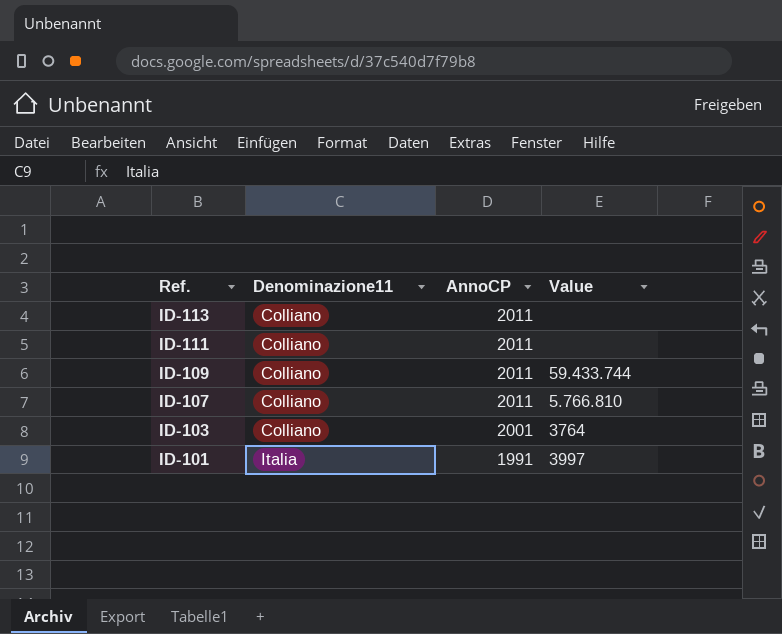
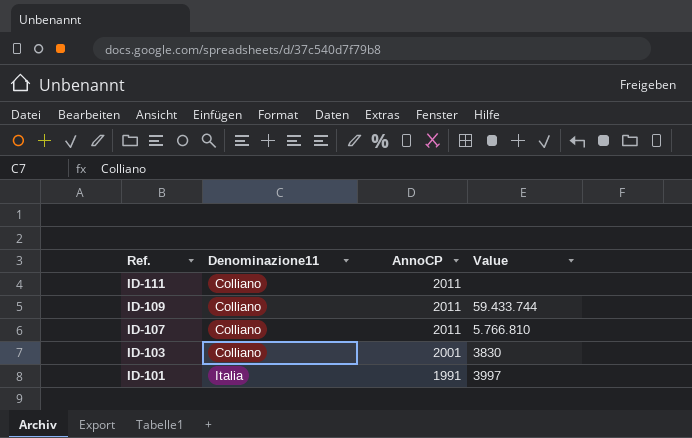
row ID-113: Colliano | 2011 | none -> none
ID-103 | Value: 3764 -> 3830

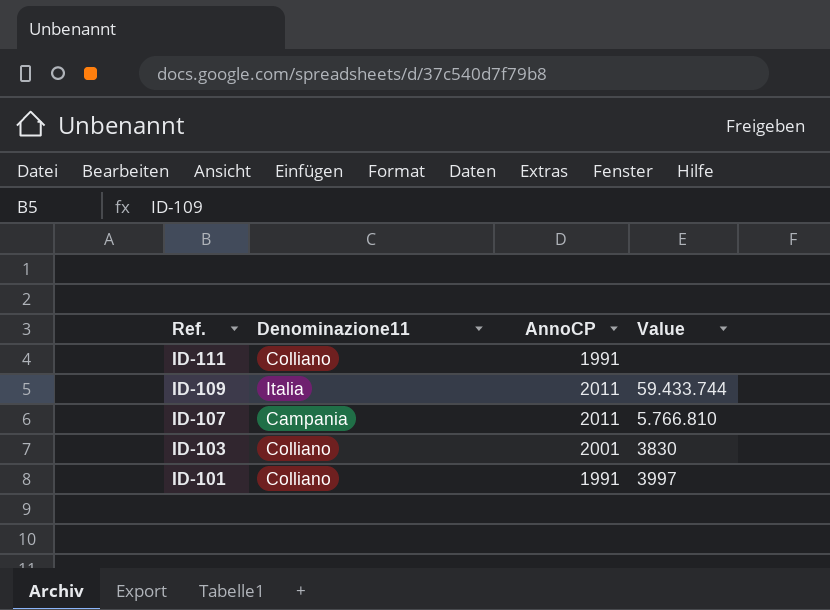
ID-111 | AnnoCP: 2011 -> 1991
ID-109 | Denominazione11: Colliano -> Italia
ID-107 | Denominazione11: Colliano -> Campania
ID-101 | Denominazione11: Italia -> Colliano

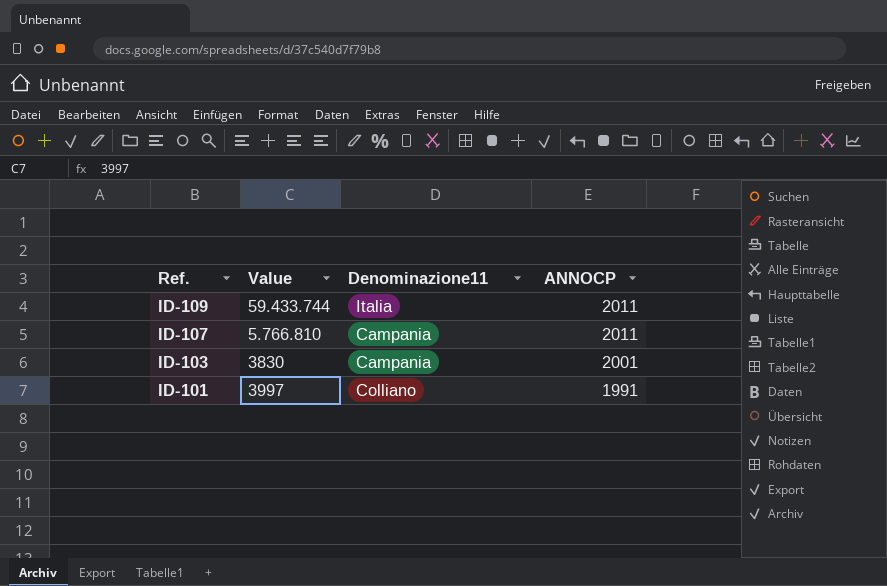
column Value | position: 4 -> 2
column name: AnnoCP -> ANNOCP
row ID-111: Colliano | 1991 | none -> none
ID-103 | Denominazione11: Colliano -> Campania

